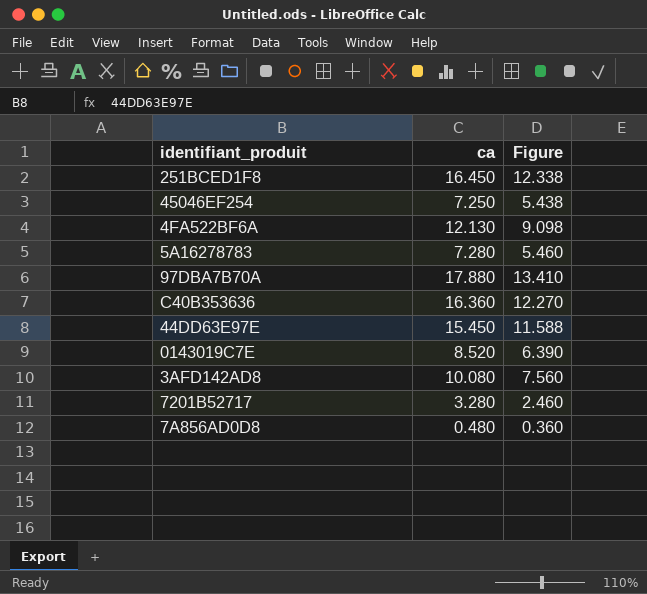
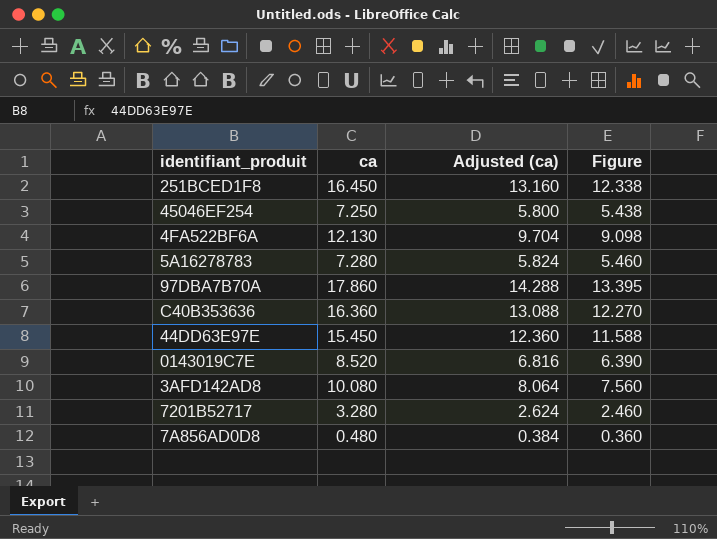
column Adjusted (ca) | formula: none -> [ca] * 0.8
97DBA7B70A | ca: 17.880 -> 17.860
97DBA7B70A | Figure: 13.410 -> 13.395

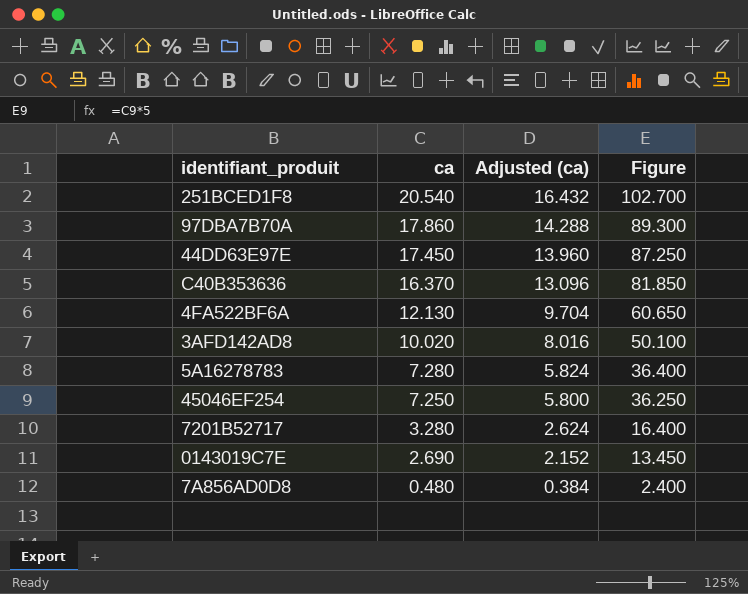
row order: none -> ca descending
column Figure | formula: [ca] * 0.75 -> [ca] * 5
251BCED1F8 | ca: 16.450 -> 20.540
251BCED1F8 | Adjusted (ca): 13.160 -> 16.432
44DD63E97E | ca: 15.450 -> 17.450
44DD63E97E | Adjusted (ca): 12.360 -> 13.960
C40B353636 | ca: 16.360 -> 16.370
C40B353636 | Adjusted (ca): 13.088 -> 13.096
3AFD142AD8 | ca: 10.080 -> 10.020
3AFD142AD8 | Adjusted (ca): 8.064 -> 8.016
0143019C7E | ca: 8.520 -> 2.690
0143019C7E | Adjusted (ca): 6.816 -> 2.152

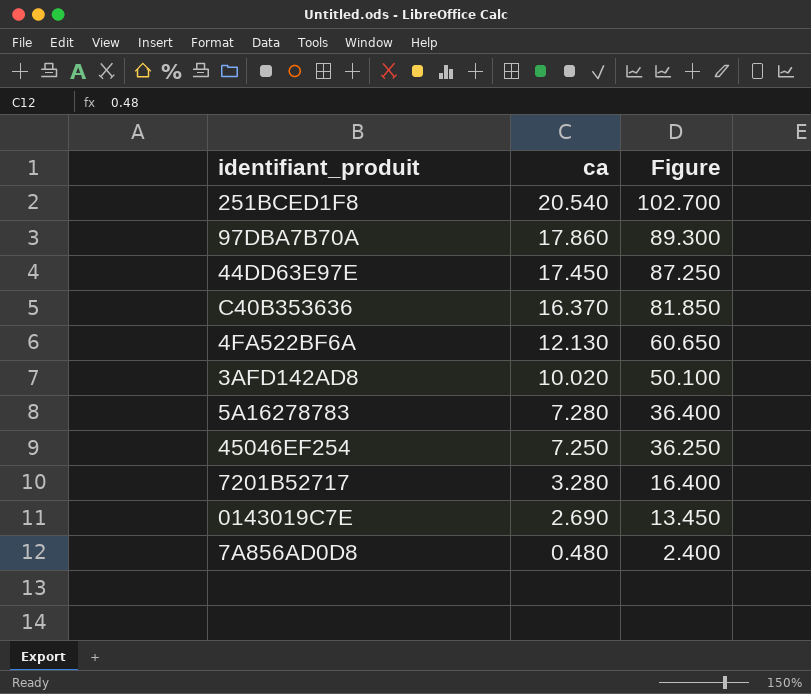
column Adjusted (ca) | formula: [ca] * 0.8 -> none

